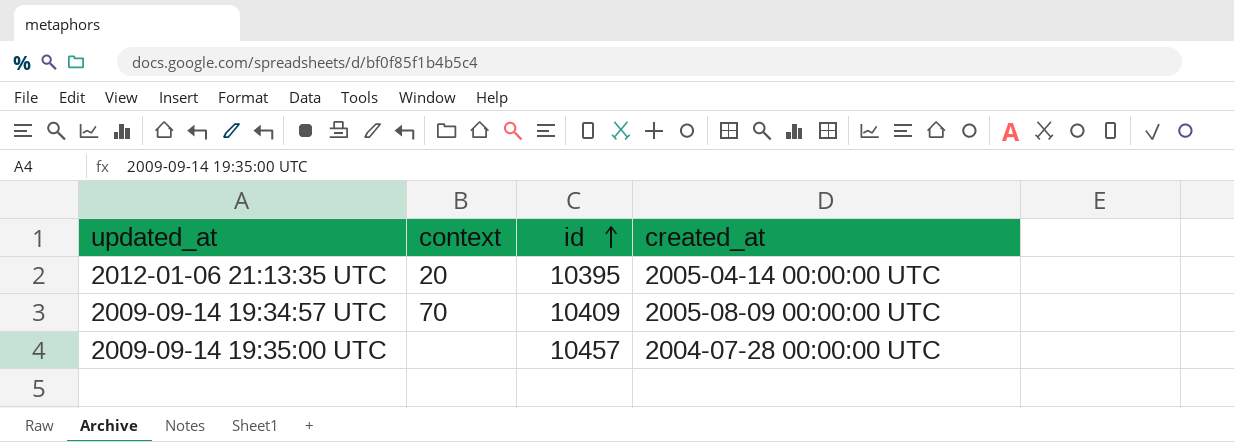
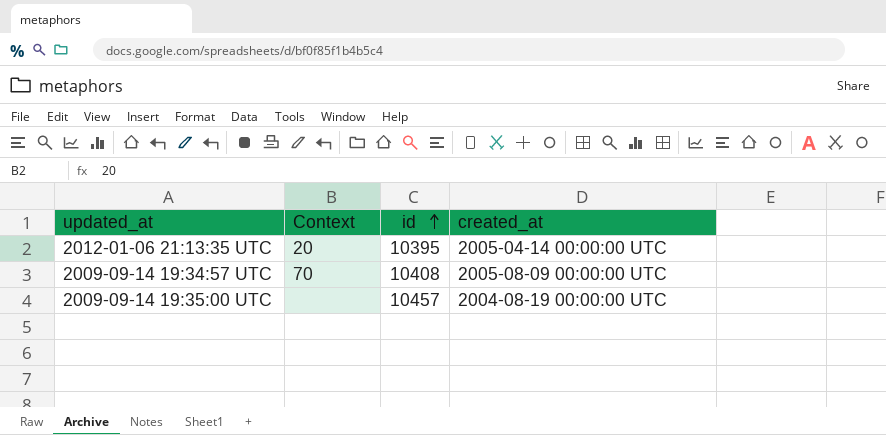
column name: context -> Context
2009-09-14 19:34:57 UTC | id: 10409 -> 10408
2009-09-14 19:35:00 UTC | created_at: 2004-07-28 00:00:00 UTC -> 2004-08-19 00:00:00 UTC

